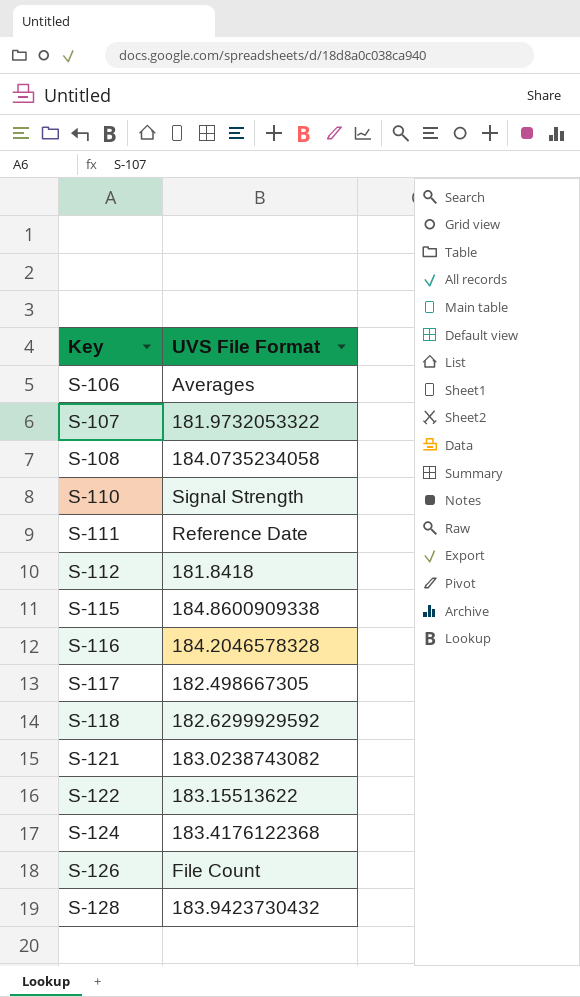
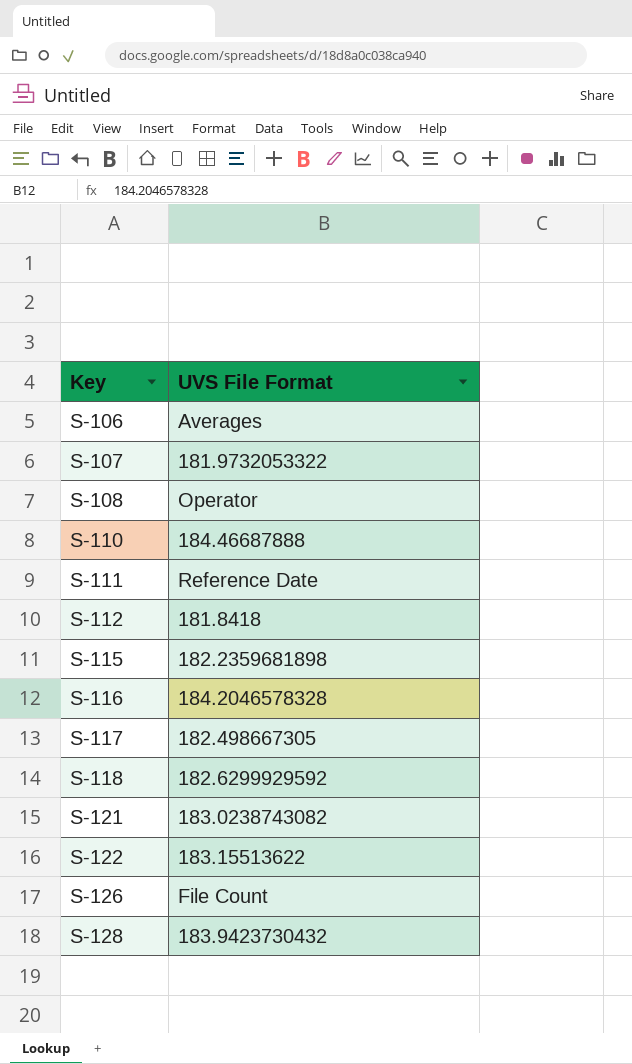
row S-124: 183.4176122368 -> none
S-108 | UVS File Format: 184.0735234058 -> Operator
S-110 | UVS File Format: Signal Strength -> 184.46687888
S-115 | UVS File Format: 184.8600909338 -> 182.2359681898

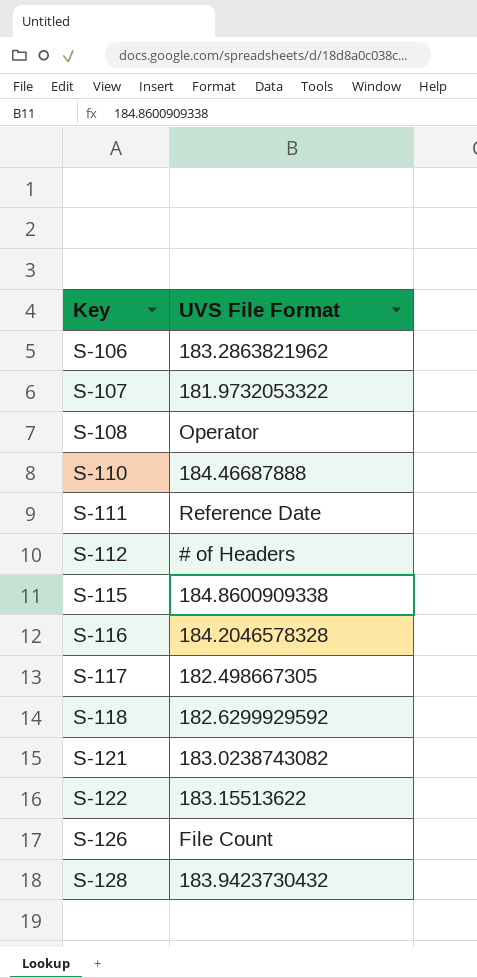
S-106 | UVS File Format: Averages -> 183.2863821962
S-112 | UVS File Format: 181.8418 -> # of Headers
S-115 | UVS File Format: 182.2359681898 -> 184.8600909338

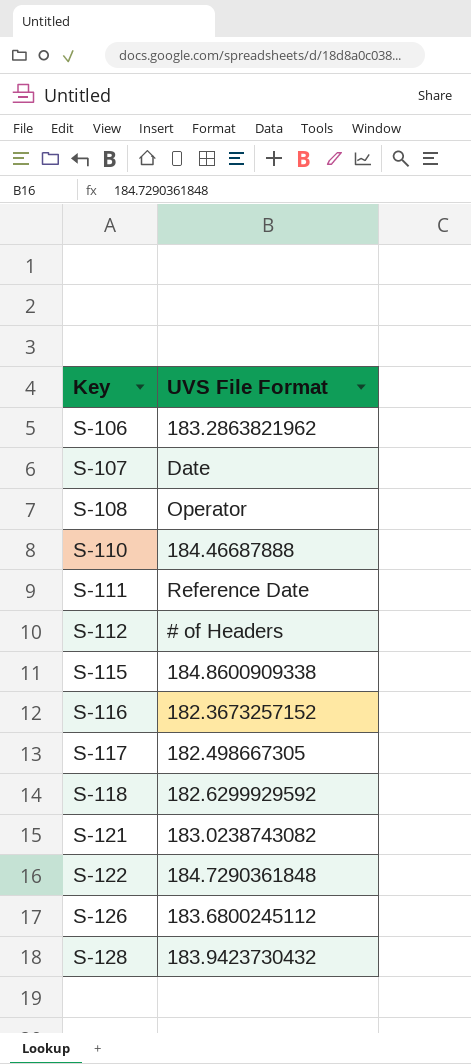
S-107 | UVS File Format: 181.9732053322 -> Date
S-116 | UVS File Format: 184.2046578328 -> 182.3673257152
S-122 | UVS File Format: 183.15513622 -> 184.7290361848
S-126 | UVS File Format: File Count -> 183.6800245112

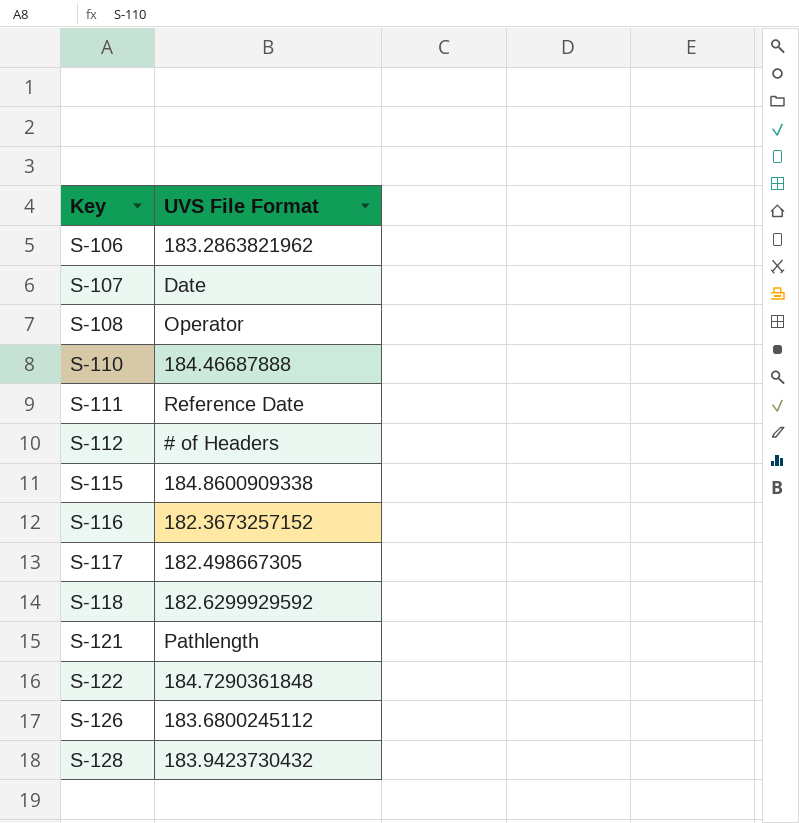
S-121 | UVS File Format: 183.0238743082 -> Pathlength

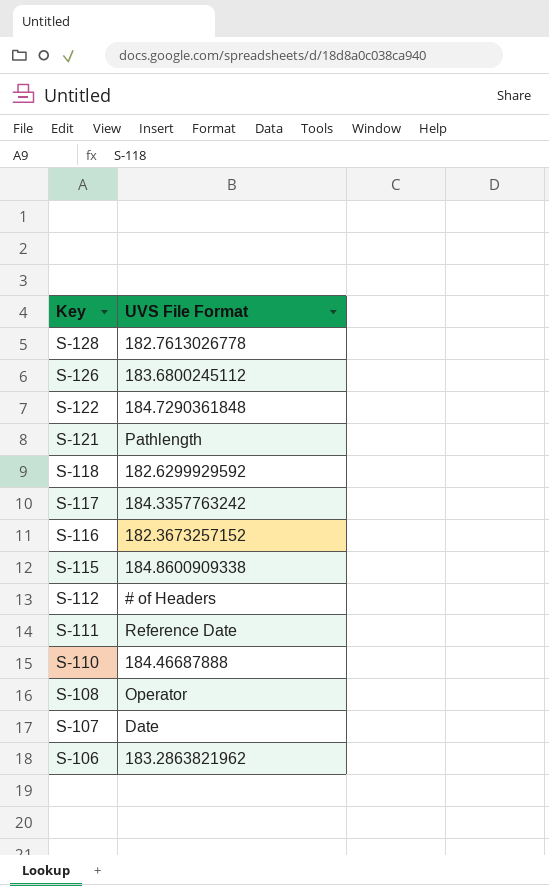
row order: Key ascending -> Key descending
S-128 | UVS File Format: 183.9423730432 -> 182.7613026778
S-117 | UVS File Format: 182.498667305 -> 184.3357763242

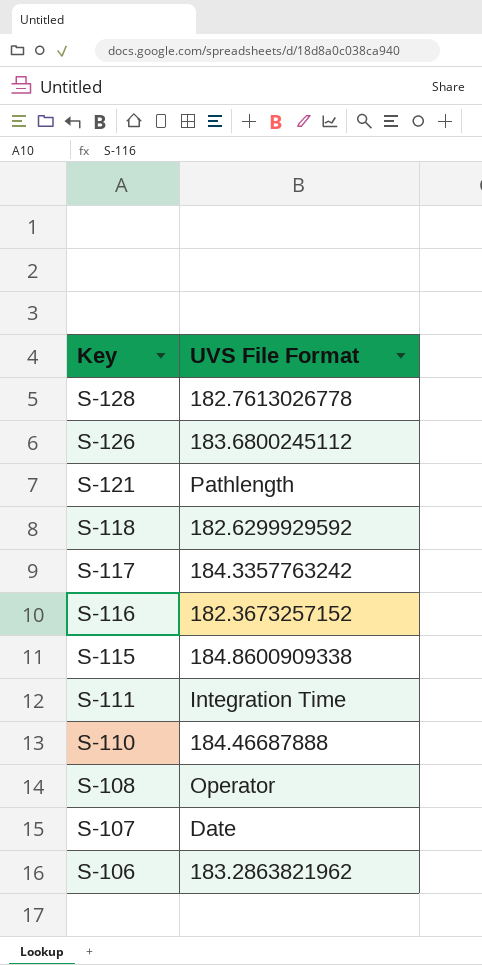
row S-122: 184.7290361848 -> none
row S-112: # of Headers -> none
S-111 | UVS File Format: Reference Date -> Integration Time

